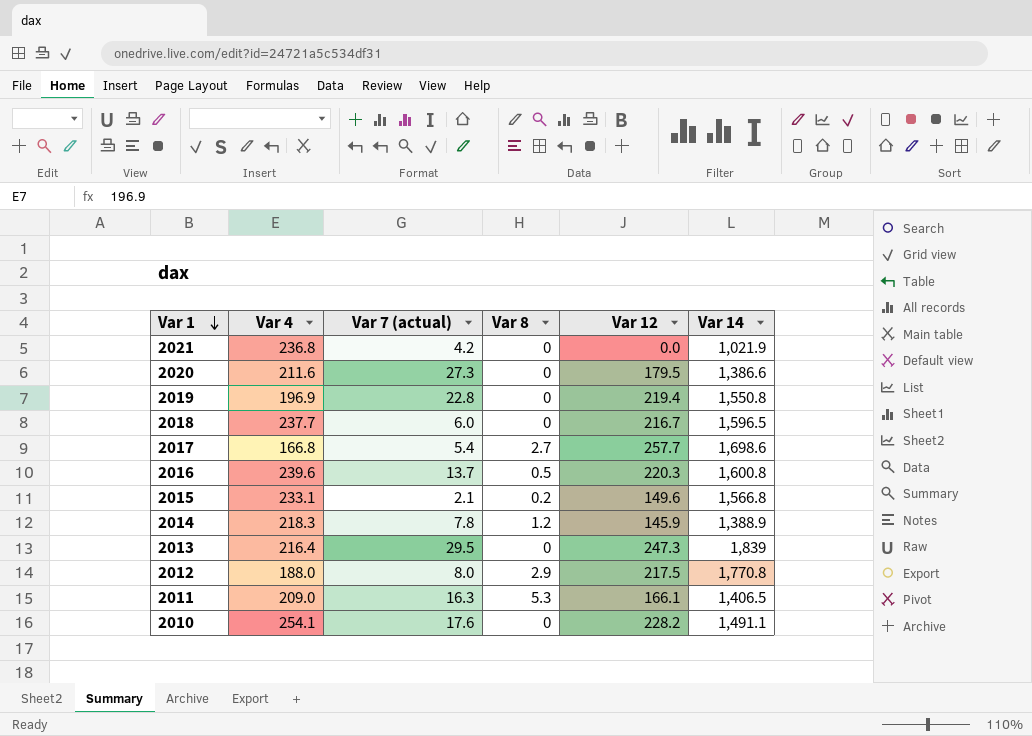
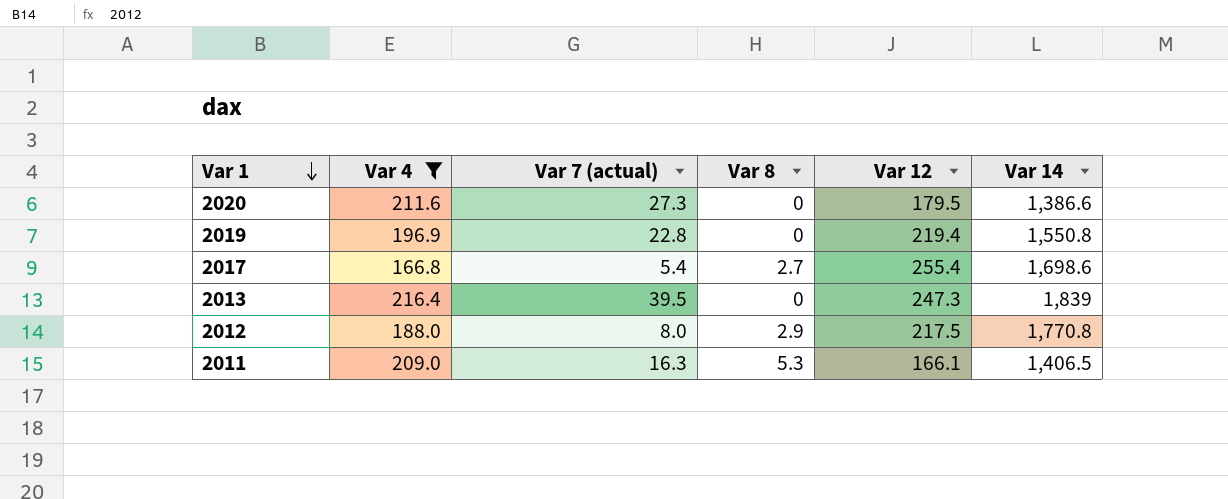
filter: none -> Var 4 <= 216.4
2017 | Var 12: 257.7 -> 255.4
2013 | Var 7 (actual): 29.5 -> 39.5

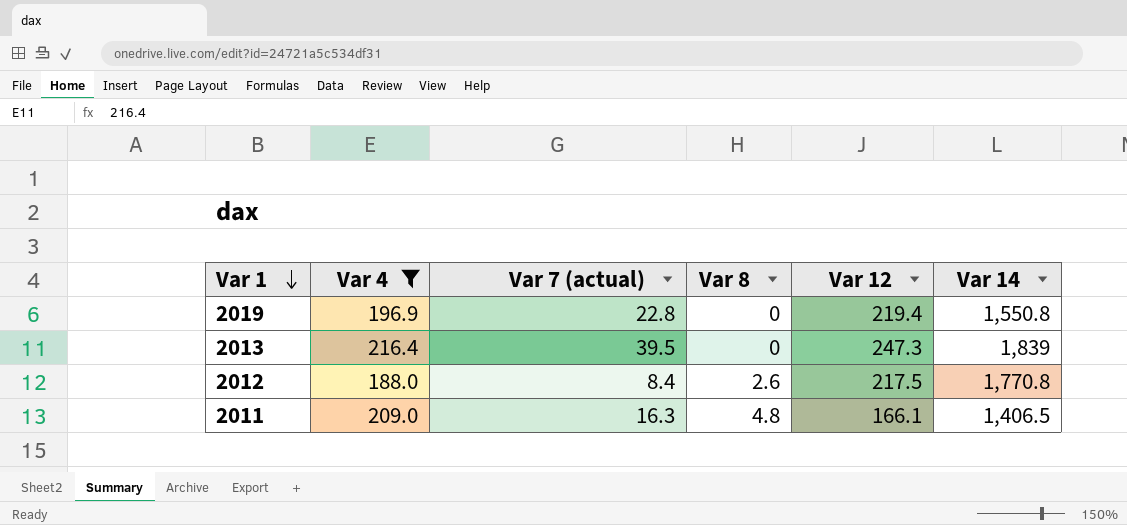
row 2020: 211.6 | 27.3 | 0 | 179.5 | 1,386.6 -> none
row 2017: 166.8 | 5.4 | 2.7 | 255.4 | 1,698.6 -> none
2012 | Var 7 (actual): 8.0 -> 8.4
2012 | Var 8: 2.9 -> 2.6
2011 | Var 8: 5.3 -> 4.8

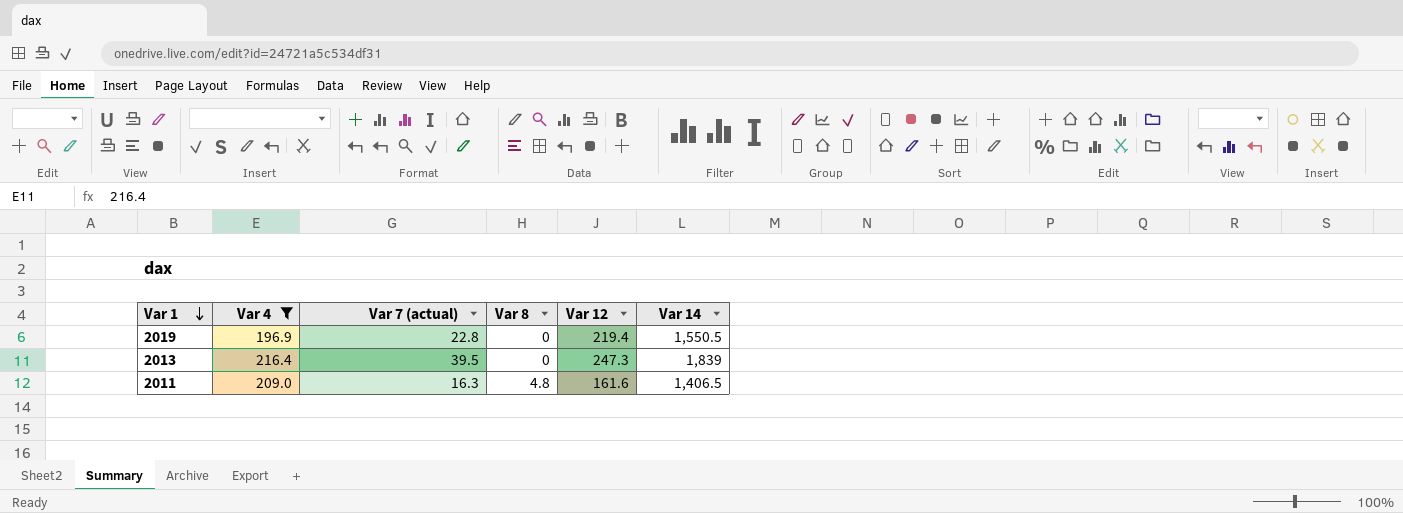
row 2012: 188.0 | 8.4 | 2.6 | 217.5 | 1,770.8 -> none
2019 | Var 14: 1,550.8 -> 1,550.5
2011 | Var 12: 166.1 -> 161.6

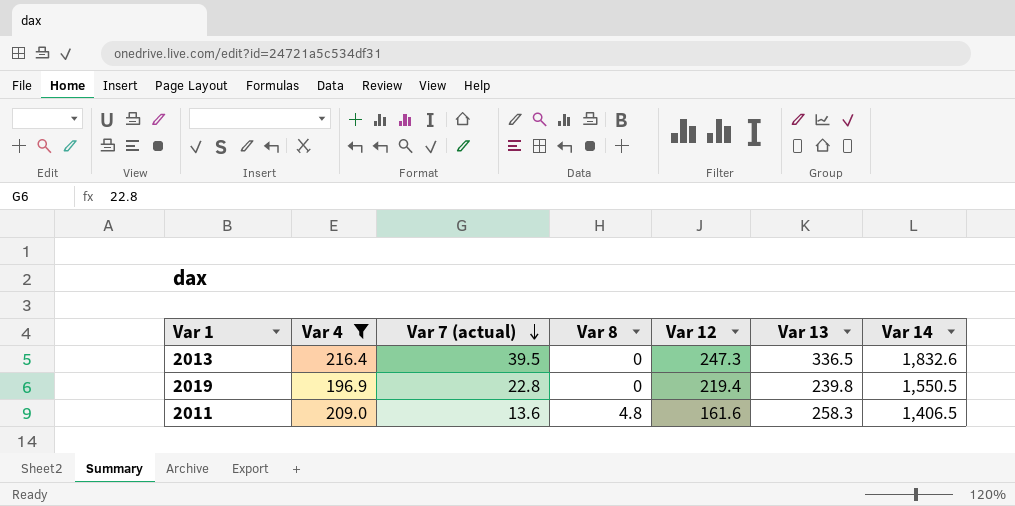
row order: Var 1 descending -> Var 7 (actual) descending
column Var 13 | position: none -> 6
2013 | Var 14: 1,839 -> 1,832.6
2011 | Var 7 (actual): 16.3 -> 13.6

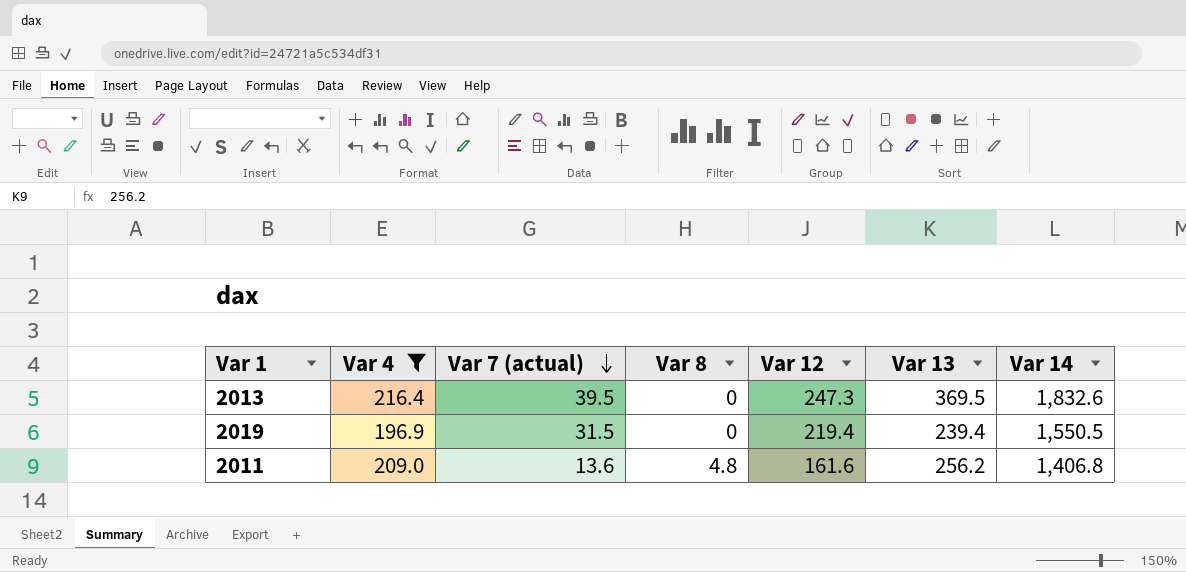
2013 | Var 13: 336.5 -> 369.5
2019 | Var 7 (actual): 22.8 -> 31.5
2019 | Var 13: 239.8 -> 239.4
2011 | Var 13: 258.3 -> 256.2
2011 | Var 14: 1,406.5 -> 1,406.8

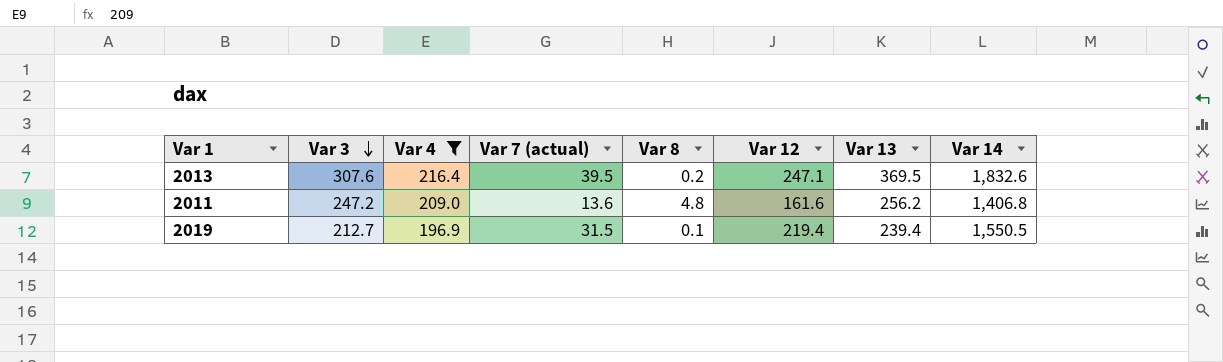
row order: Var 7 (actual) descending -> Var 3 descending
column Var 3 | position: none -> 2
2013 | Var 8: 0 -> 0.2
2013 | Var 12: 247.3 -> 247.1
2019 | Var 8: 0 -> 0.1

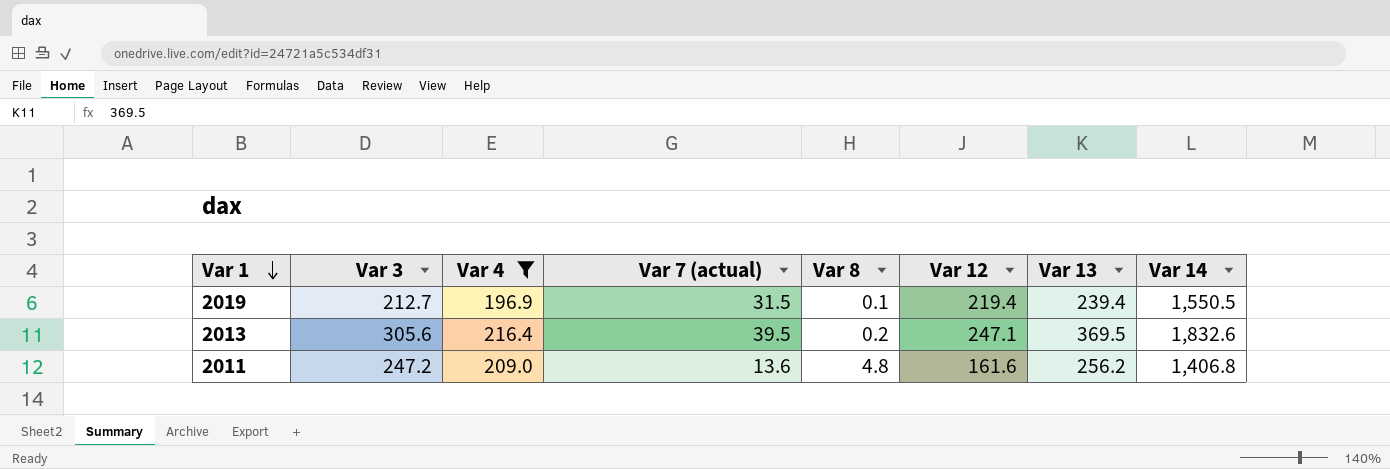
row order: Var 3 descending -> Var 1 descending
2013 | Var 3: 307.6 -> 305.6

